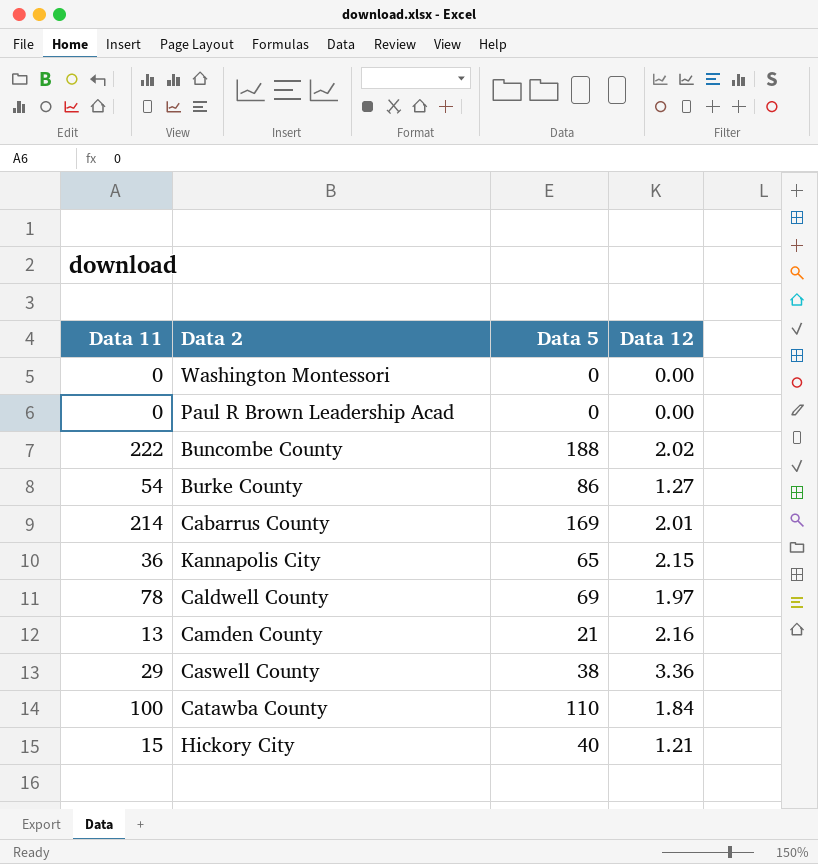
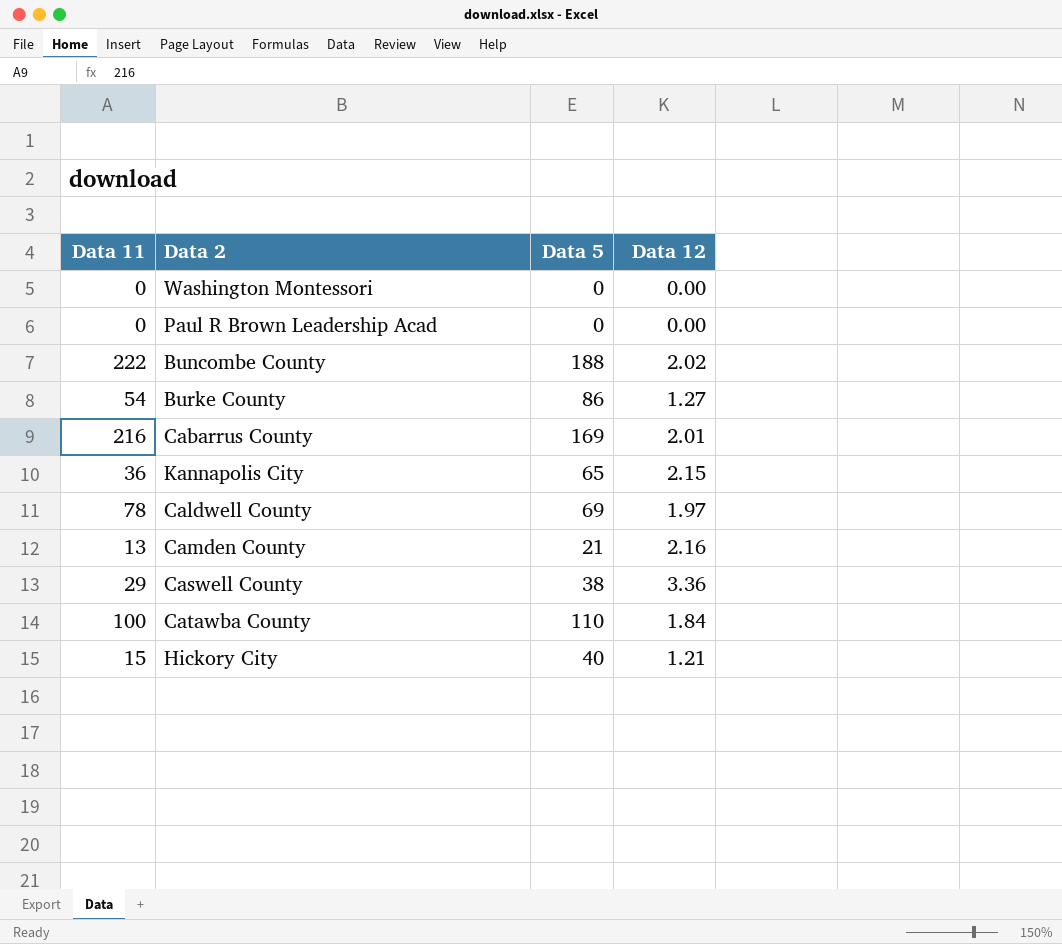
Cabarrus County | Data 11: 214 -> 216

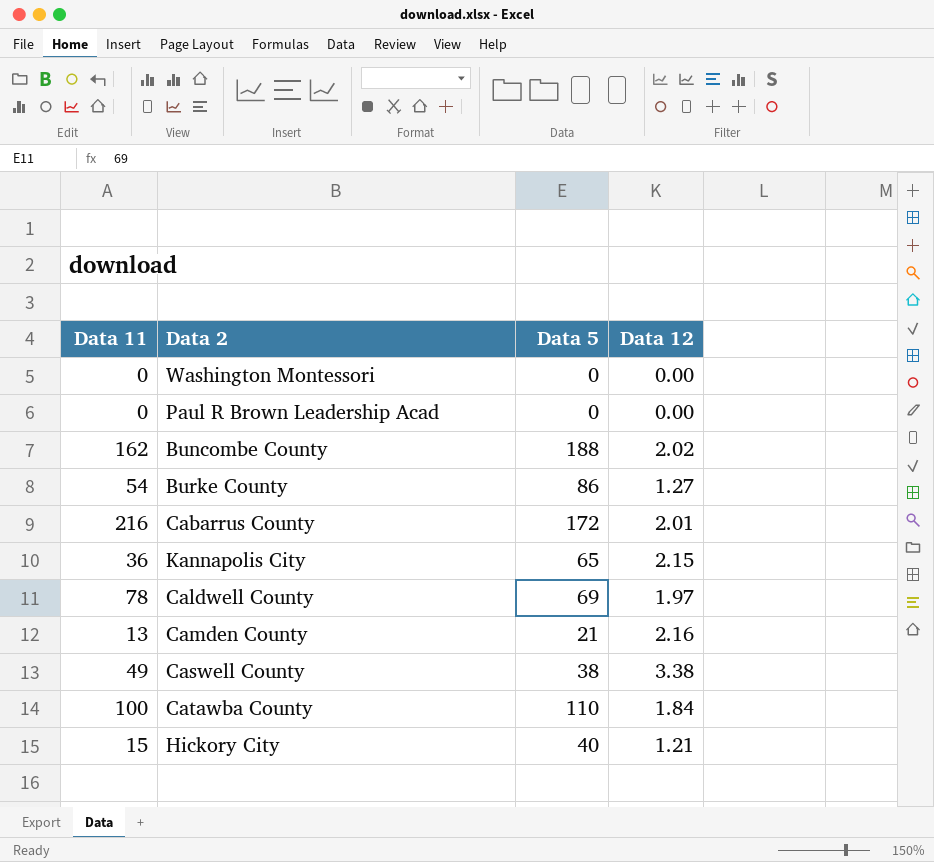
Buncombe County | Data 11: 222 -> 162
Cabarrus County | Data 5: 169 -> 172
Caswell County | Data 11: 29 -> 49
Caswell County | Data 12: 3.36 -> 3.38

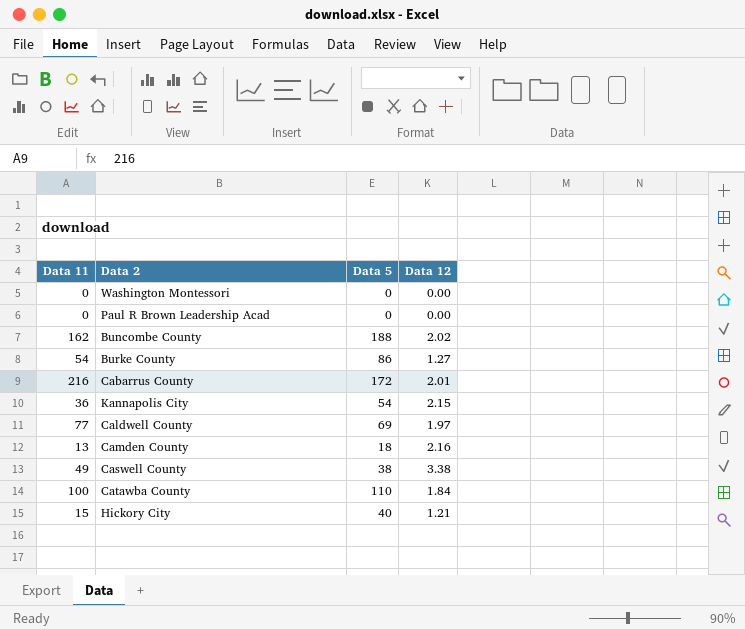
Kannapolis City | Data 5: 65 -> 54
Caldwell County | Data 11: 78 -> 77
Camden County | Data 5: 21 -> 18

